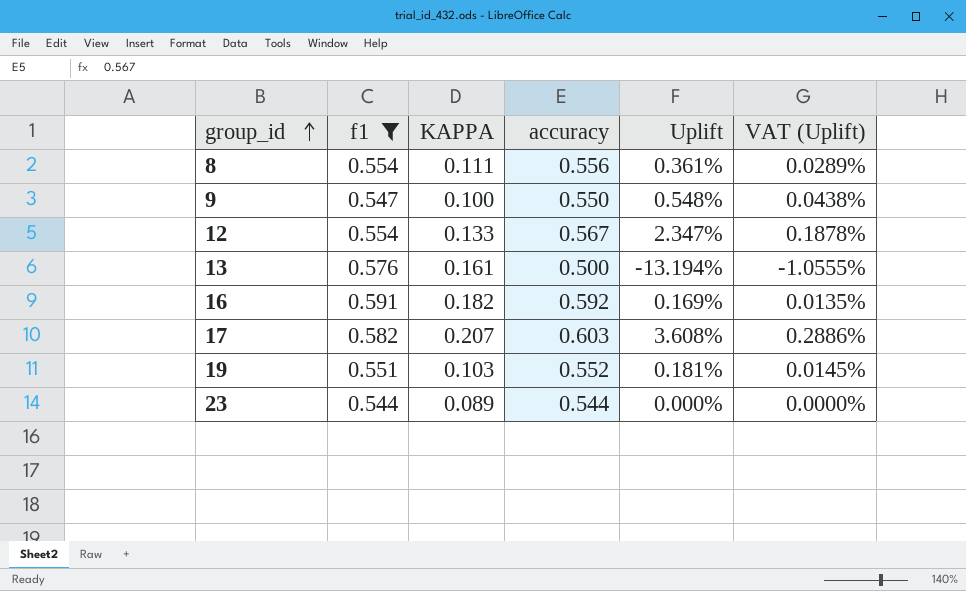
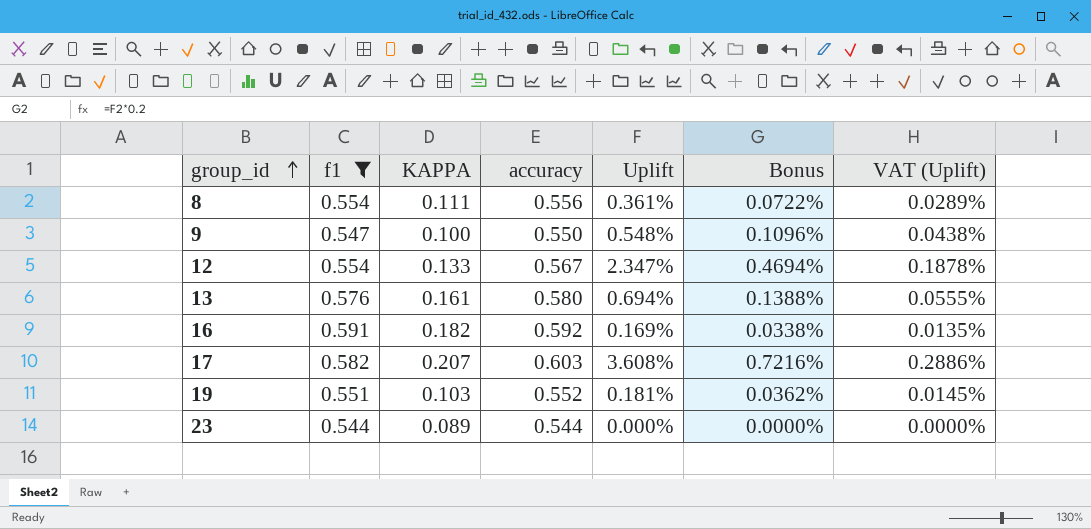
column Bonus | formula: none -> [Uplift] * 0.2
13 | accuracy: 0.500 -> 0.580
13 | Uplift: -13.194% -> 0.694%
13 | VAT (Uplift): -1.0555% -> 0.0555%

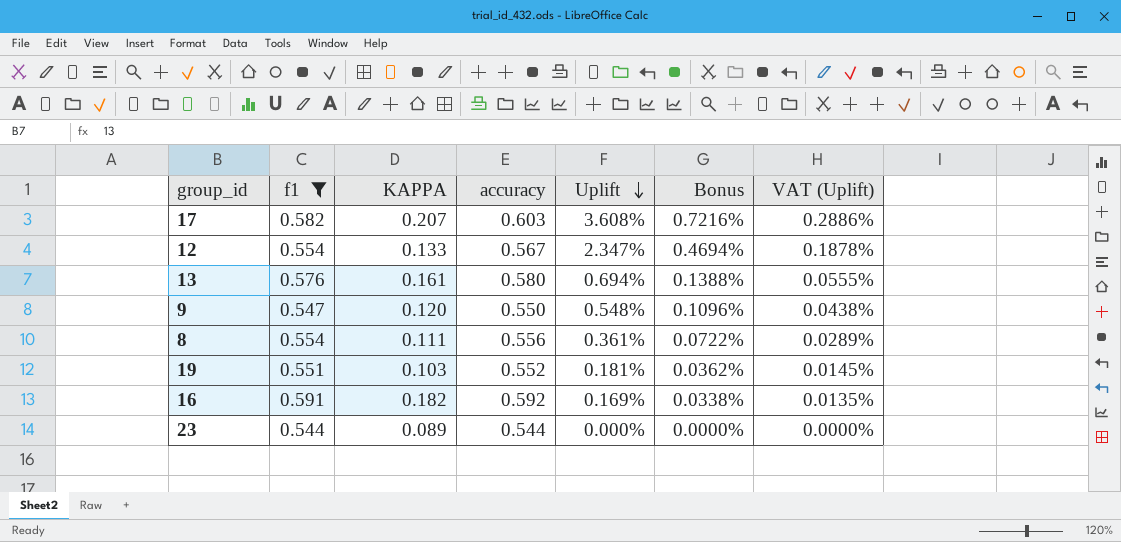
row order: group_id ascending -> Uplift descending
9 | KAPPA: 0.100 -> 0.120

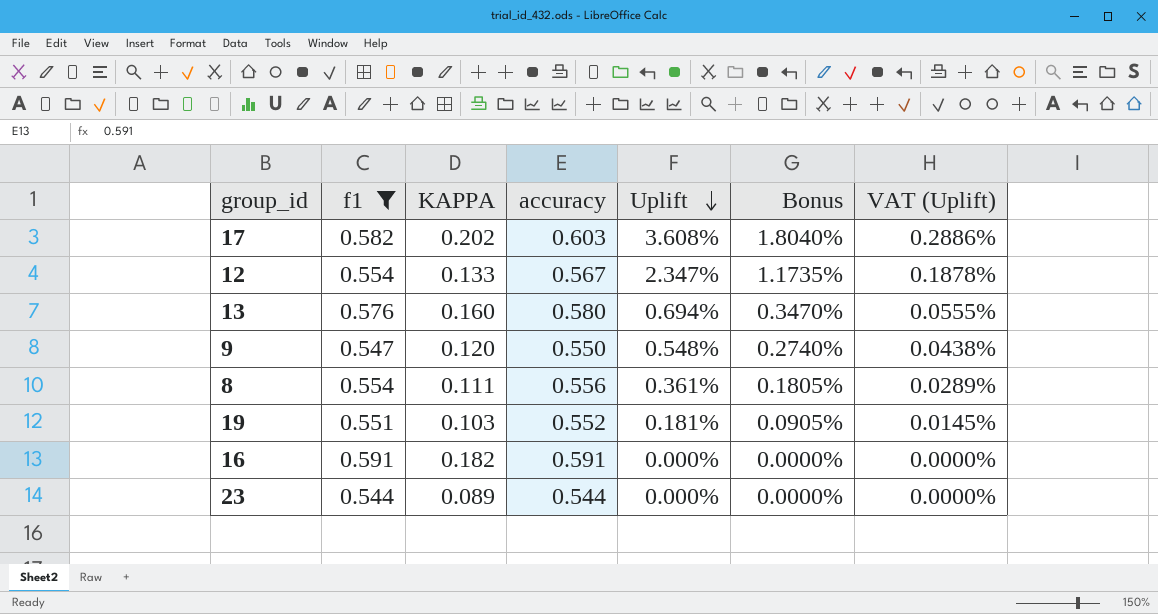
column Bonus | formula: [Uplift] * 0.2 -> [Uplift] * 0.5
17 | KAPPA: 0.207 -> 0.202
13 | KAPPA: 0.161 -> 0.160
16 | accuracy: 0.592 -> 0.591
16 | Uplift: 0.169% -> 0.000%
16 | VAT (Uplift): 0.0135% -> 0.0000%

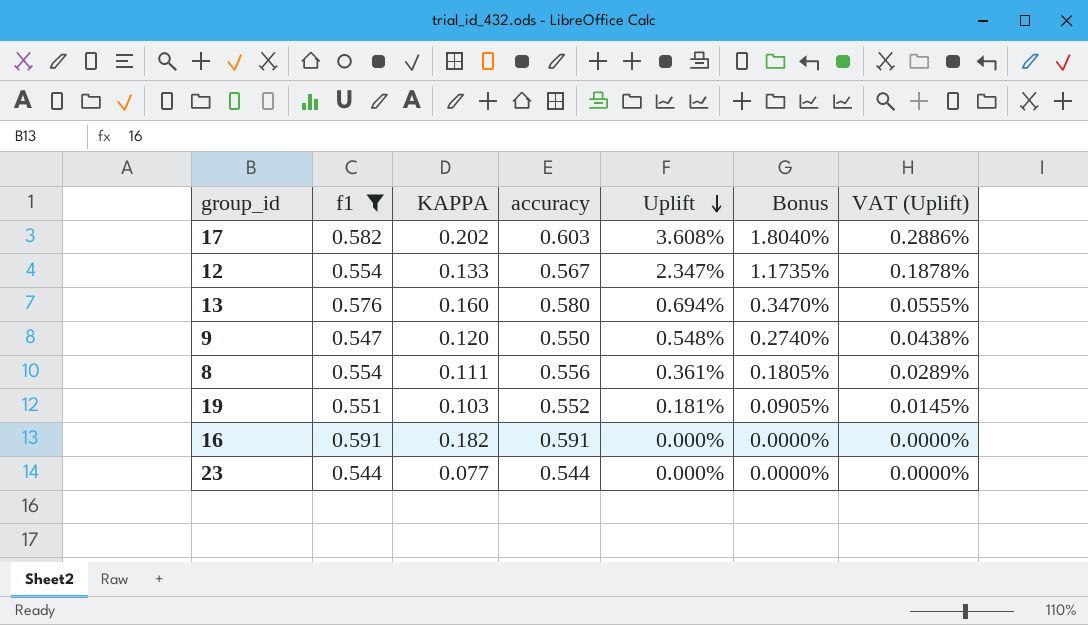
23 | KAPPA: 0.089 -> 0.077

